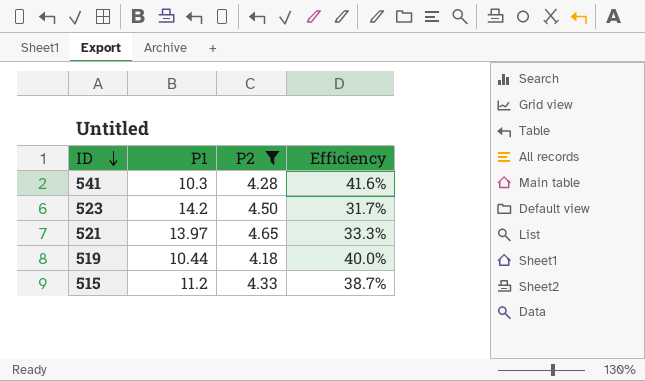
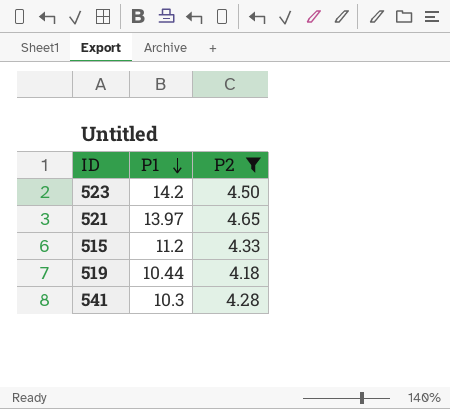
row order: ID descending -> P1 descending
column Efficiency | formula: [P2] / [P1] -> none

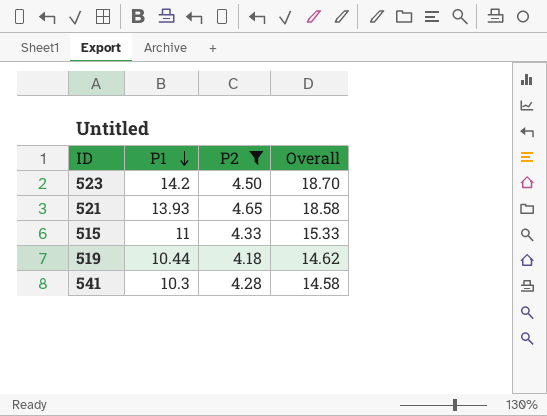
column Overall | formula: none -> [P1] + [P2]
521 | P1: 13.97 -> 13.93
515 | P1: 11.2 -> 11

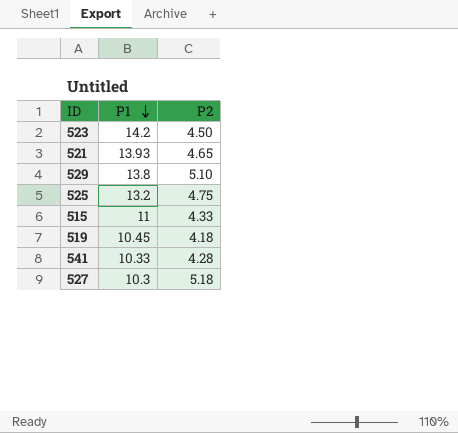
filter: P2 <= 4.65 -> none
column Overall | formula: [P1] + [P2] -> none
519 | P1: 10.44 -> 10.45
541 | P1: 10.3 -> 10.33

